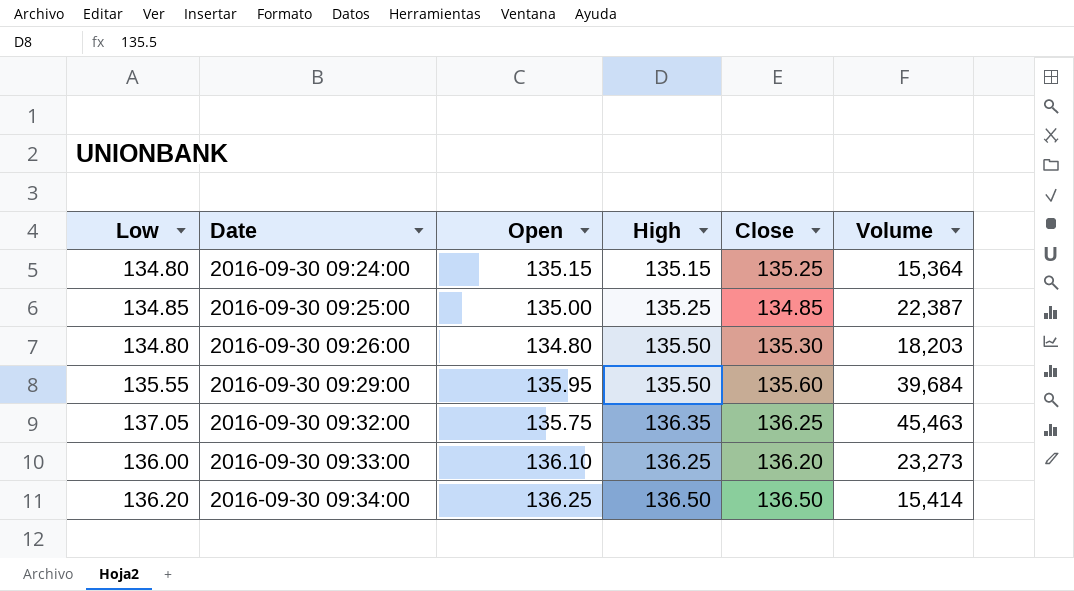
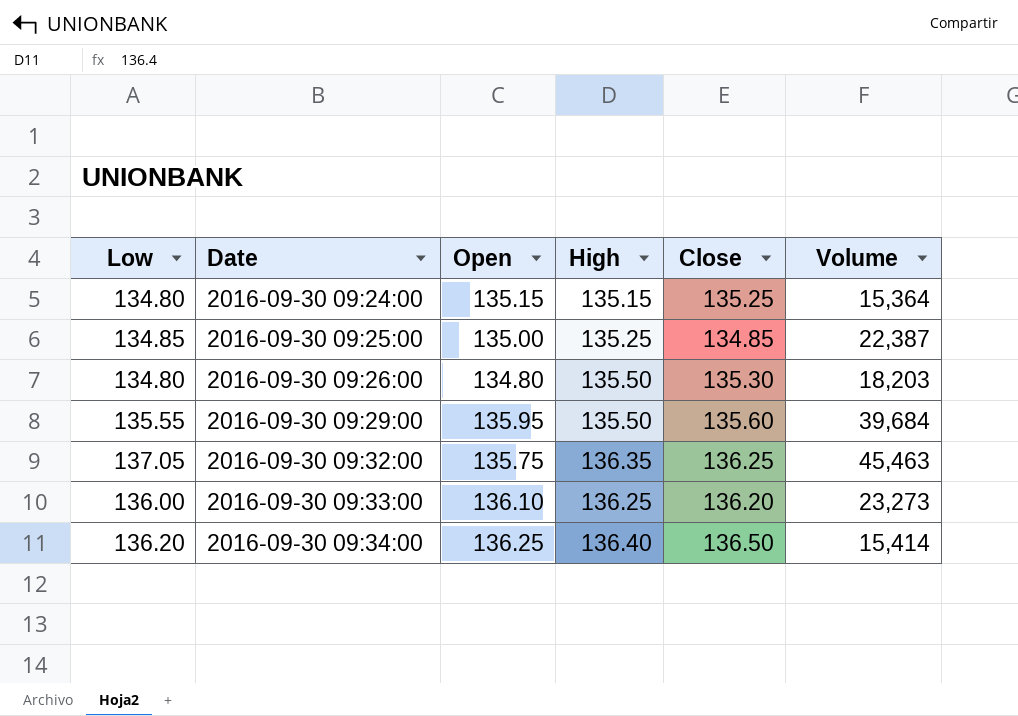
2016-09-30 09:34:00 | High: 136.50 -> 136.40

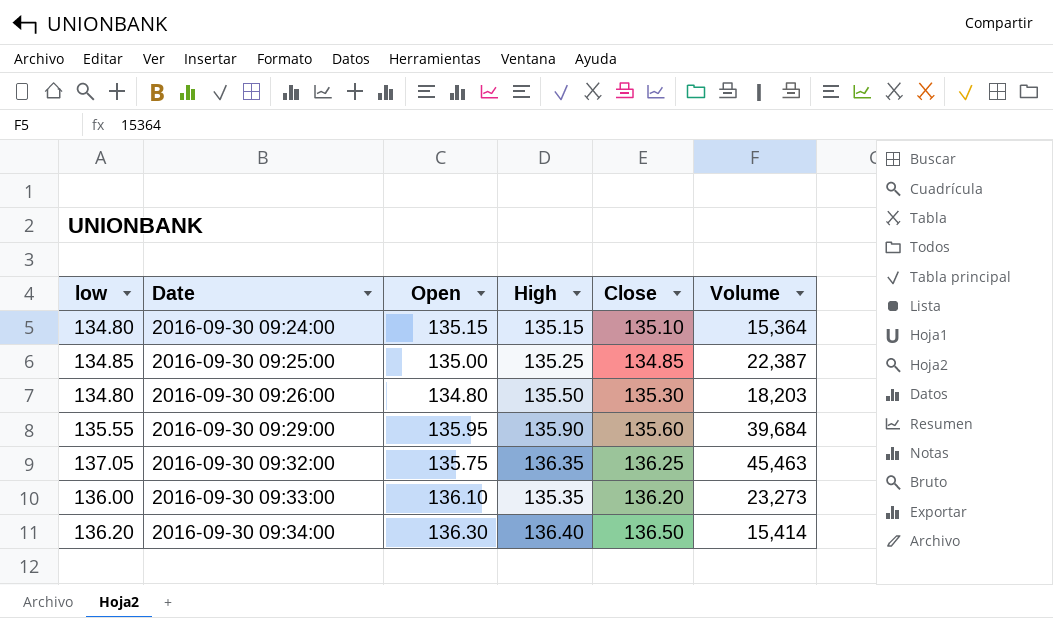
column name: Low -> low
2016-09-30 09:24:00 | Close: 135.25 -> 135.10
2016-09-30 09:29:00 | High: 135.50 -> 135.90
2016-09-30 09:33:00 | High: 136.25 -> 135.35
2016-09-30 09:34:00 | Open: 136.25 -> 136.30

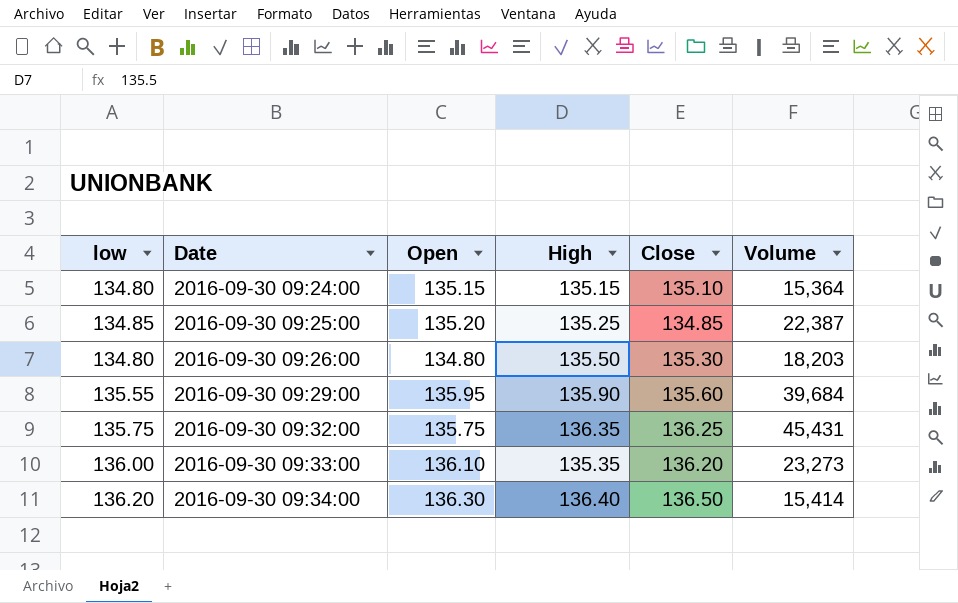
2016-09-30 09:25:00 | Open: 135.00 -> 135.20
2016-09-30 09:32:00 | low: 137.05 -> 135.75
2016-09-30 09:32:00 | Volume: 45,463 -> 45,431

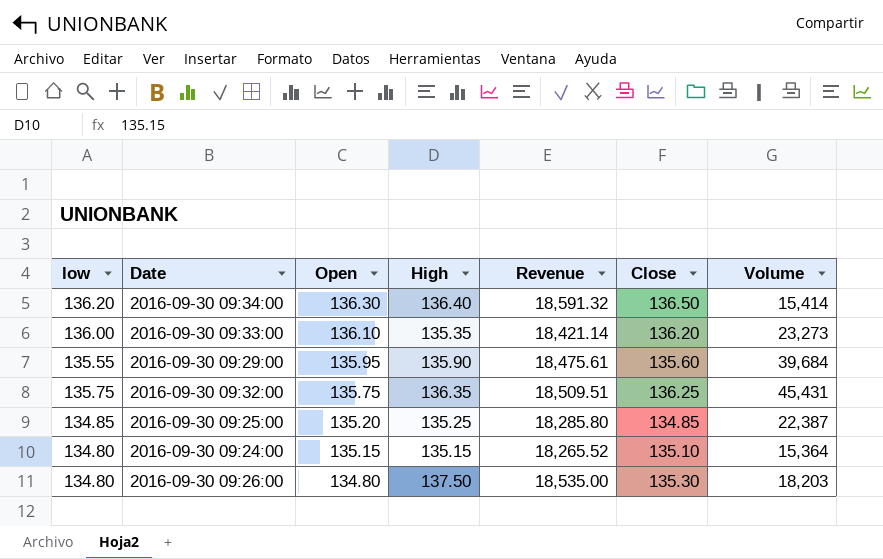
row order: Date ascending -> Open descending
column Revenue | formula: none -> [Open] * [High]
2016-09-30 09:26:00 | High: 135.50 -> 137.50

